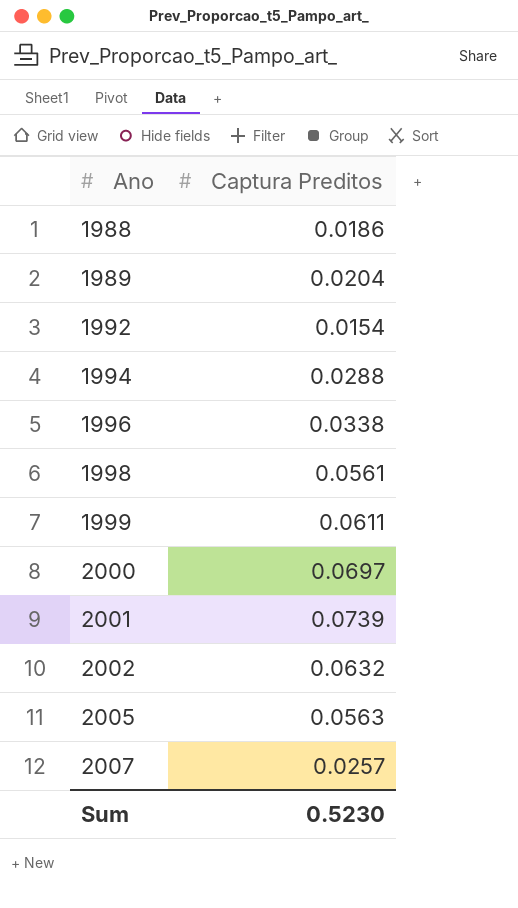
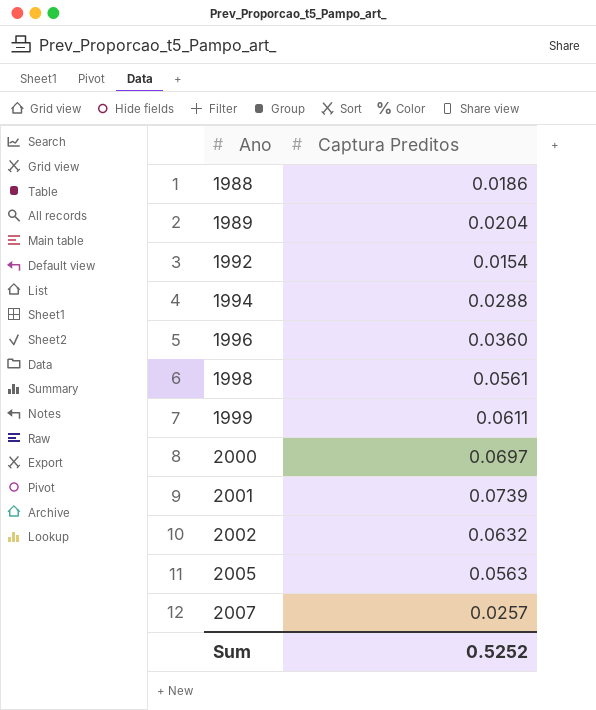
1996 | Captura Preditos: 0.0338 -> 0.0360
Sum | Captura Preditos: 0.5230 -> 0.5252

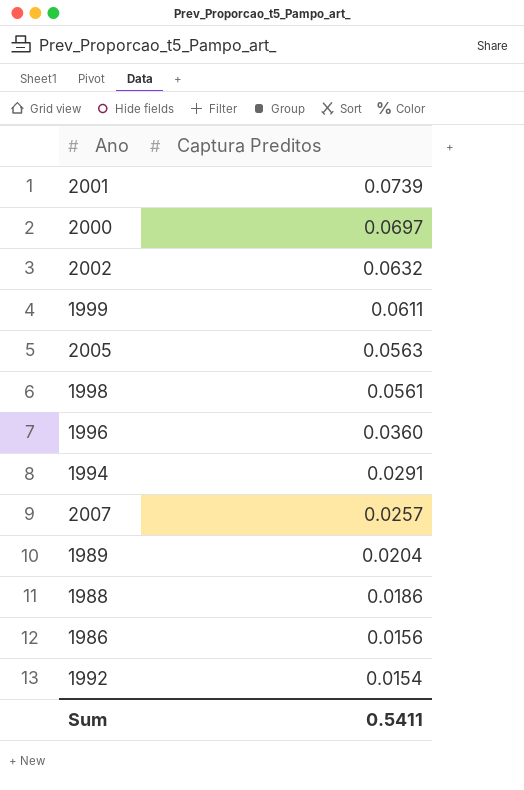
row order: Ano ascending -> Captura Preditos descending
1994 | Captura Preditos: 0.0288 -> 0.0291
row 1986: none -> 0.0156
Sum | Captura Preditos: 0.5252 -> 0.5411

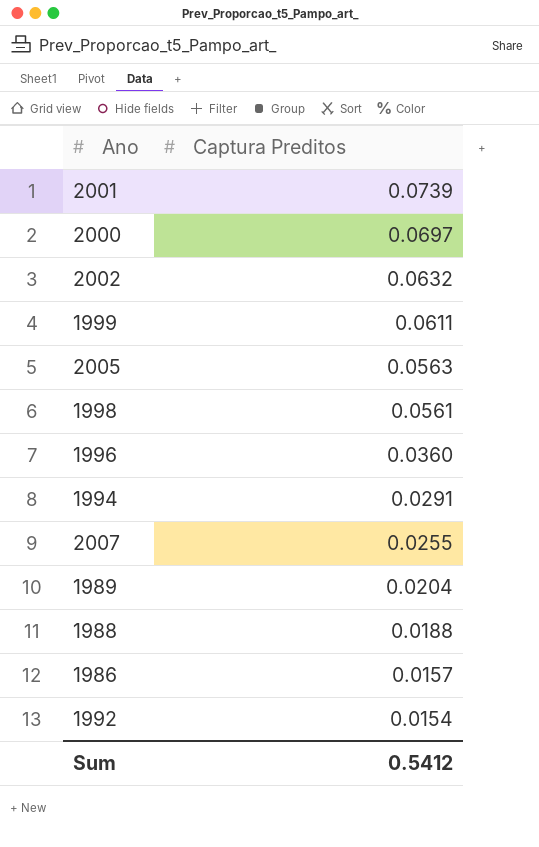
2007 | Captura Preditos: 0.0257 -> 0.0255
1988 | Captura Preditos: 0.0186 -> 0.0188
1986 | Captura Preditos: 0.0156 -> 0.0157
Sum | Captura Preditos: 0.5411 -> 0.5412

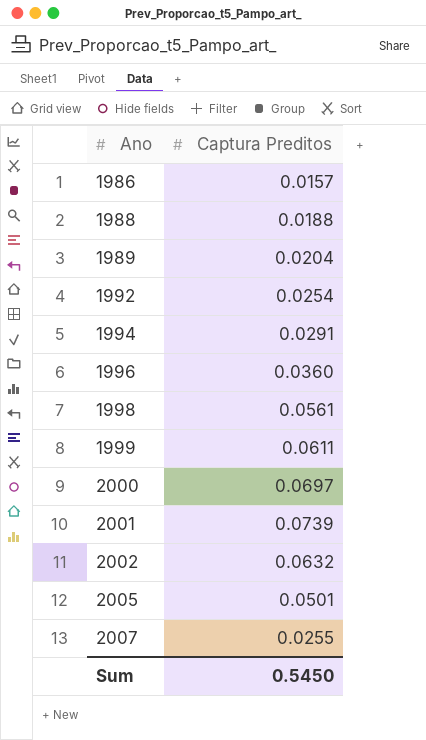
row order: Captura Preditos descending -> Ano ascending
1992 | Captura Preditos: 0.0154 -> 0.0254
2005 | Captura Preditos: 0.0563 -> 0.0501
Sum | Captura Preditos: 0.5412 -> 0.5450

